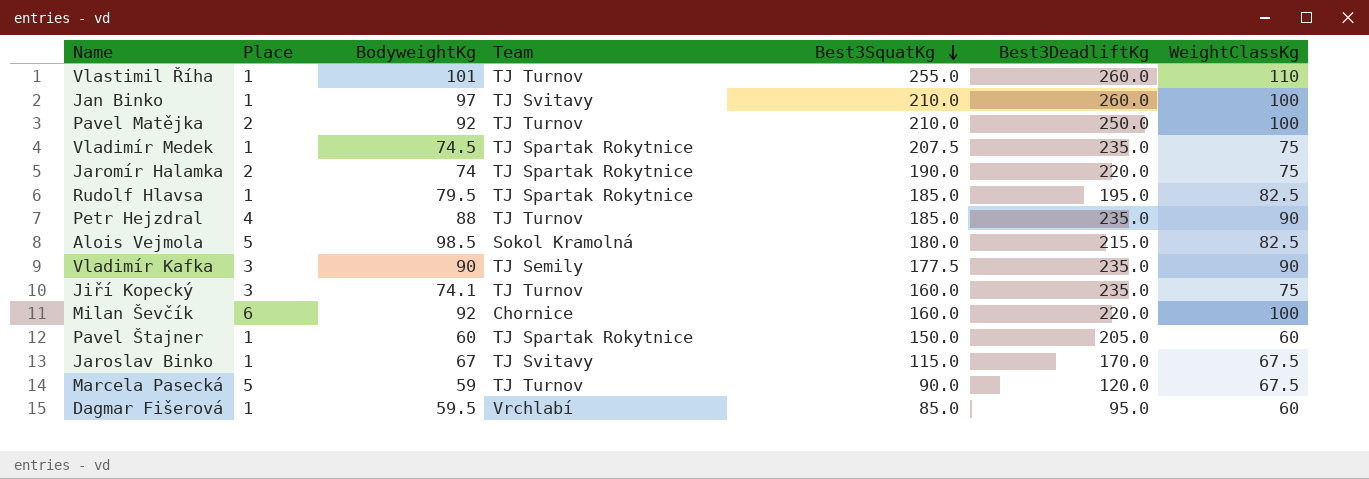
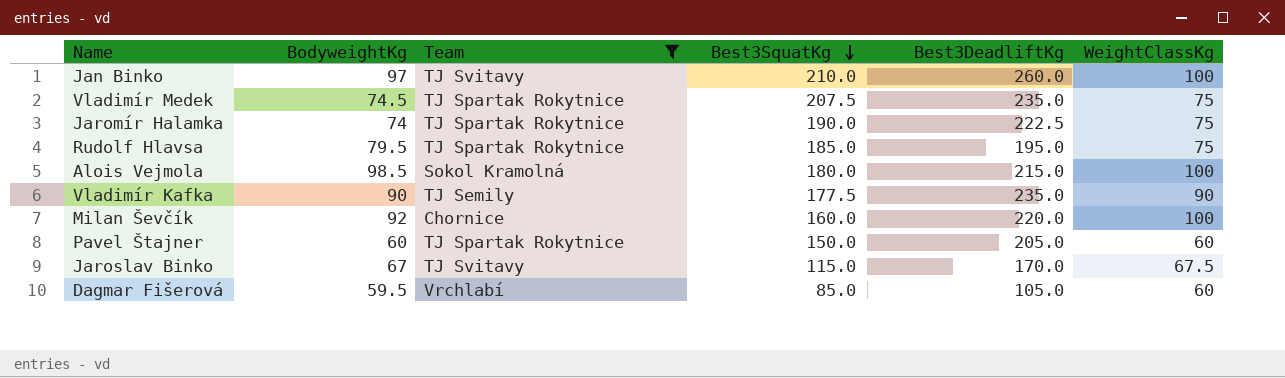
filter: none -> Team != TJ Turnov
column Place | position: 2 -> none
Jaromír Halamka | Best3DeadliftKg: 220.0 -> 222.5
Rudolf Hlavsa | WeightClassKg: 82.5 -> 75
Alois Vejmola | WeightClassKg: 82.5 -> 100
Dagmar Fišerová | Best3DeadliftKg: 95.0 -> 105.0

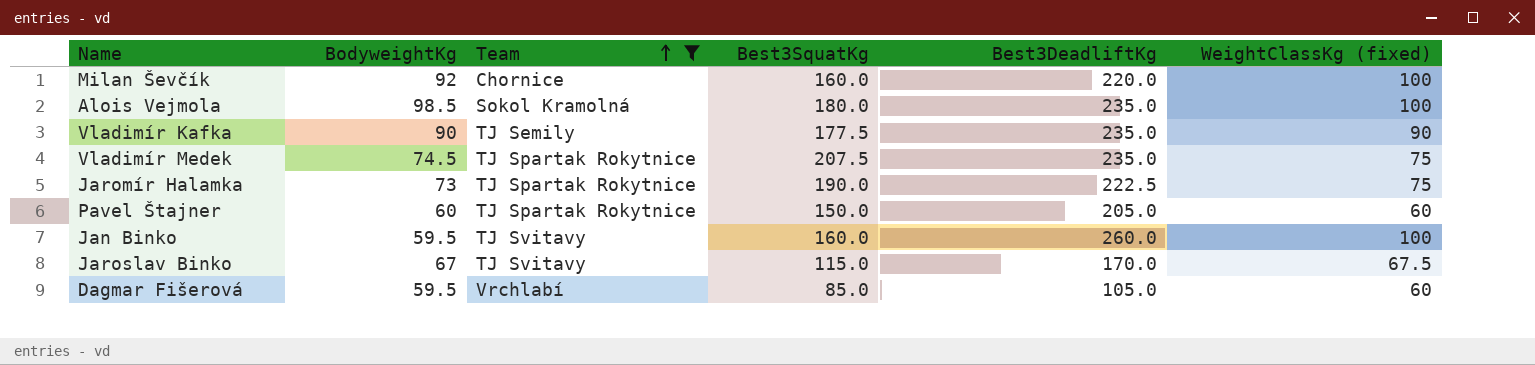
row order: Best3SquatKg descending -> Team ascending
column name: WeightClassKg -> WeightClassKg (fixed)
row Rudolf Hlavsa: 79.5 | TJ Spartak Rokytnice | 185.0 | 195.0 | 75 -> none
Alois Vejmola | Best3DeadliftKg: 215.0 -> 235.0
Jaromír Halamka | BodyweightKg: 74 -> 73
Jan Binko | BodyweightKg: 97 -> 59.5
Jan Binko | Best3SquatKg: 210.0 -> 160.0

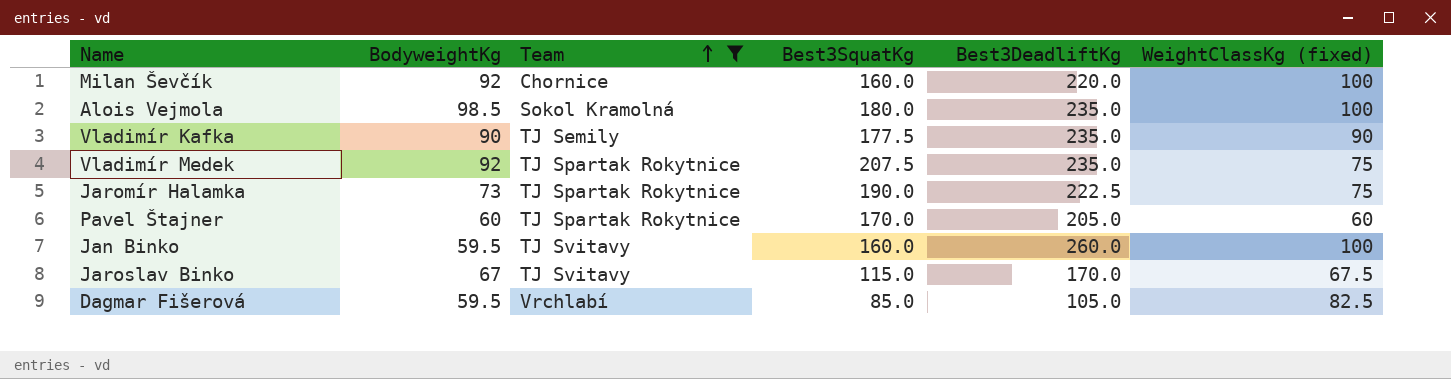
Vladimír Medek | BodyweightKg: 74.5 -> 92
Pavel Štajner | Best3SquatKg: 150.0 -> 170.0
Dagmar Fišerová | WeightClassKg (fixed): 60 -> 82.5

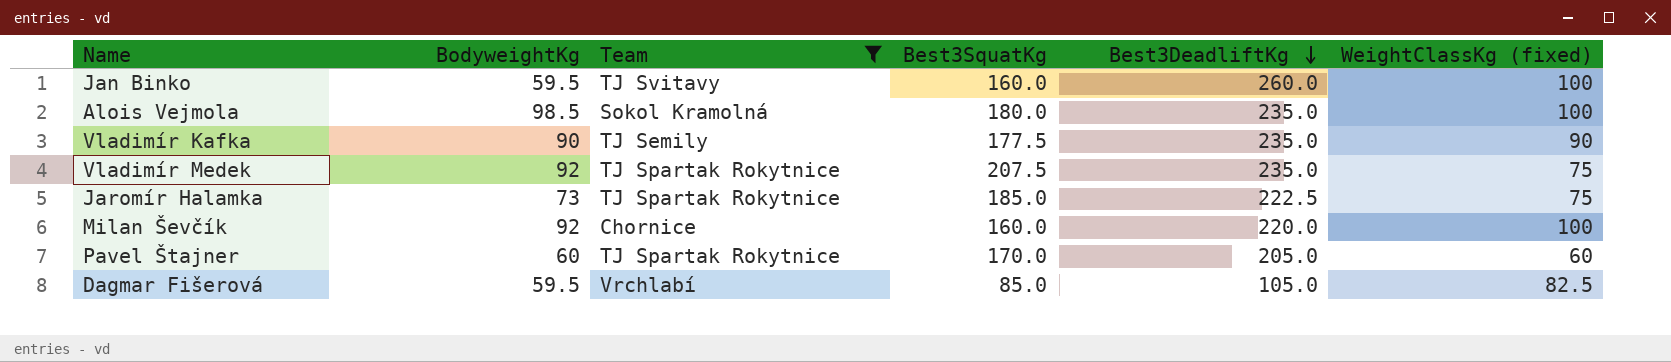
row order: Team ascending -> Best3DeadliftKg descending
row Jaroslav Binko: 67 | TJ Svitavy | 115.0 | 170.0 | 67.5 -> none
Jaromír Halamka | Best3SquatKg: 190.0 -> 185.0

